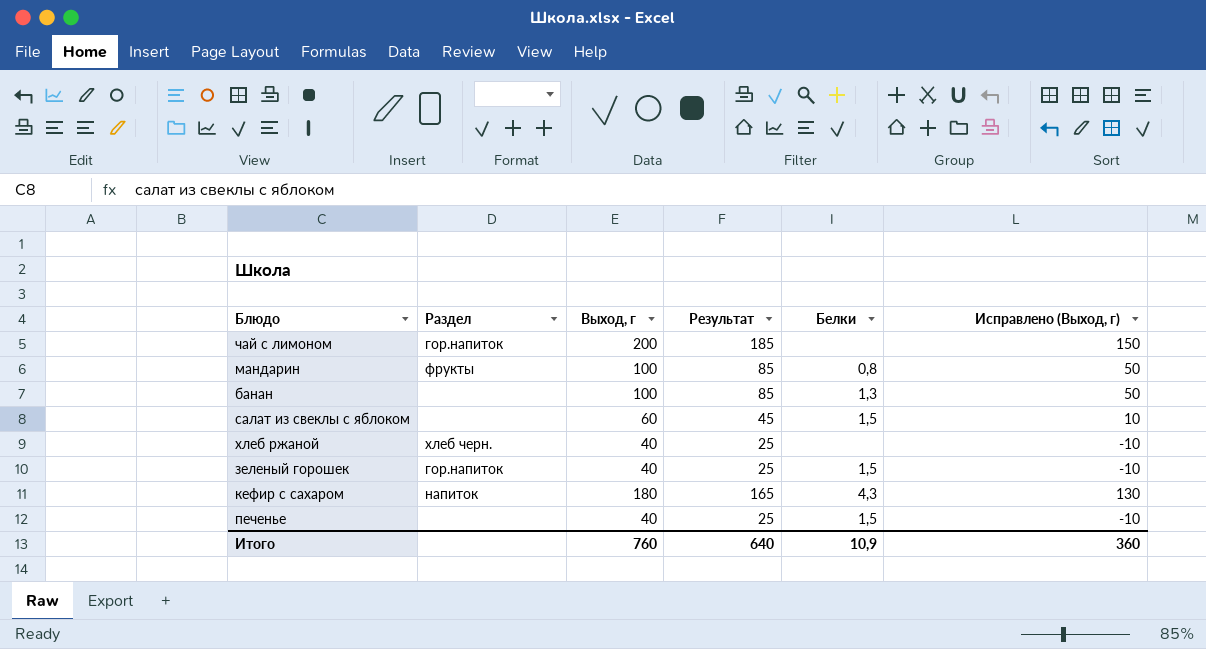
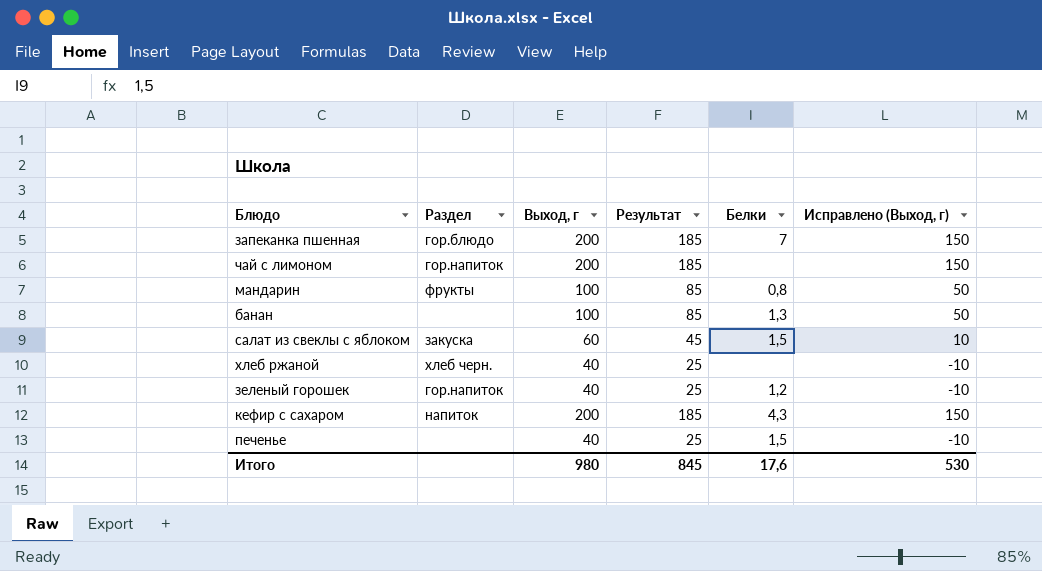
row запеканка пшенная: none -> гор.блюдо | 200 | 185 | 7 | 150
салат из свеклы с яблоком | Раздел: none -> закуска
зеленый горошек | Белки: 1,5 -> 1,2
кефир с сахаром | Выход, г: 180 -> 200
кефир с сахаром | Результат: 165 -> 185
кефир с сахаром | Исправлено (Выход, г): 130 -> 150
Итого | Выход, г: 760 -> 980
Итого | Результат: 640 -> 845
Итого | Белки: 10,9 -> 17,6
Итого | Исправлено (Выход, г): 360 -> 530

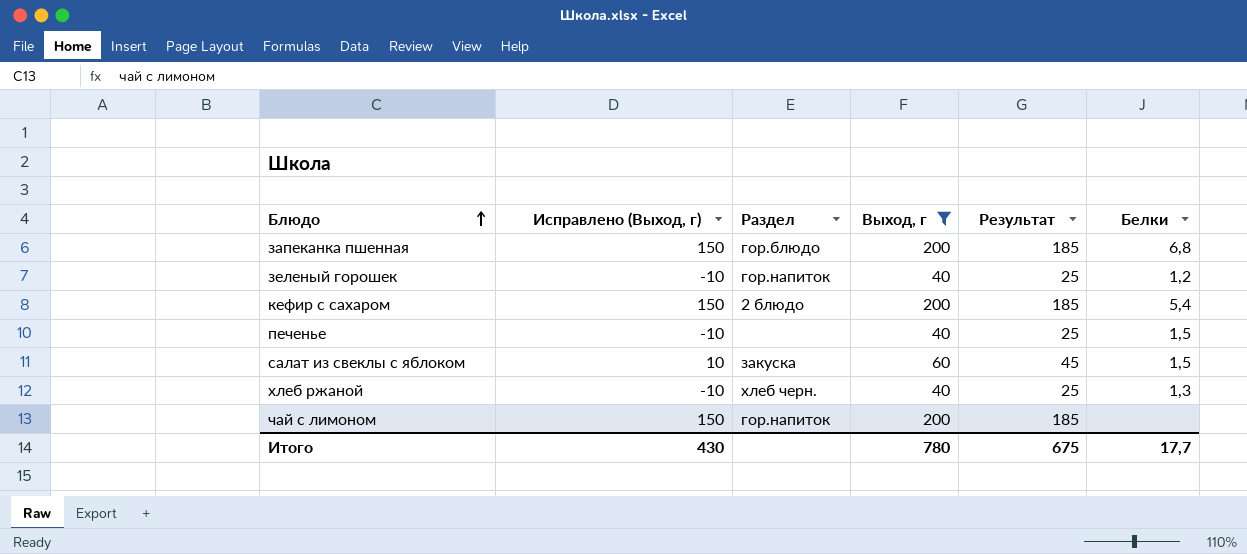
filter: none -> Выход, г != 100
row order: none -> Блюдо ascending
column Исправлено (Выход, г) | position: 6 -> 2
запеканка пшенная | Белки: 7 -> 6,8
кефир с сахаром | Раздел: напиток -> 2 блюдо
кефир с сахаром | Белки: 4,3 -> 5,4
хлеб ржаной | Белки: none -> 1,3
Итого | Исправлено (Выход, г): 530 -> 430
Итого | Выход, г: 980 -> 780
Итого | Результат: 845 -> 675
Итого | Белки: 17,6 -> 17,7

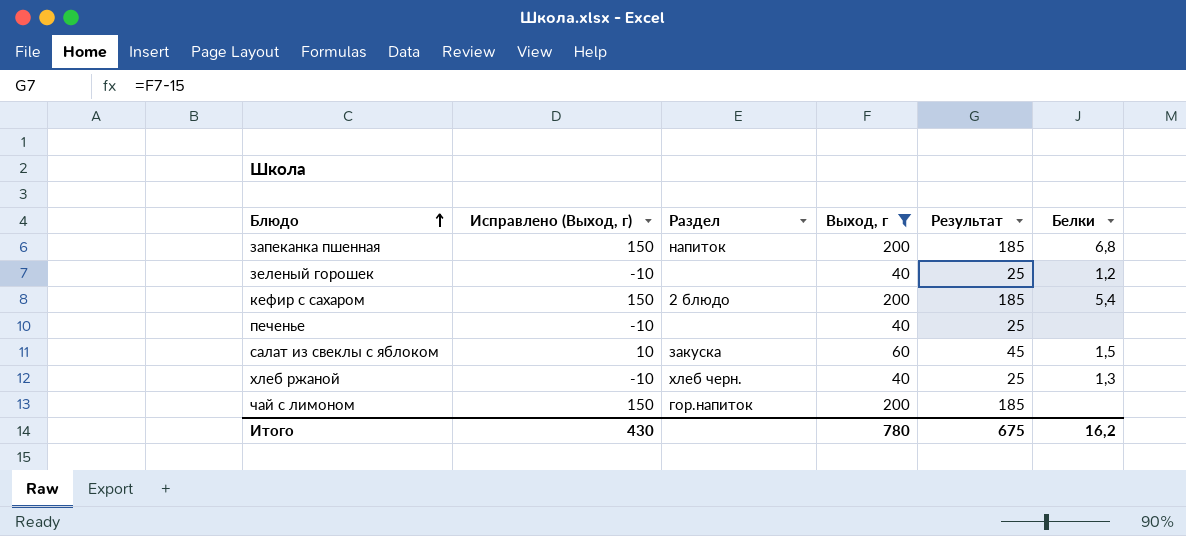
запеканка пшенная | Раздел: гор.блюдо -> напиток
зеленый горошек | Раздел: гор.напиток -> none
печенье | Белки: 1,5 -> none
Итого | Белки: 17,7 -> 16,2

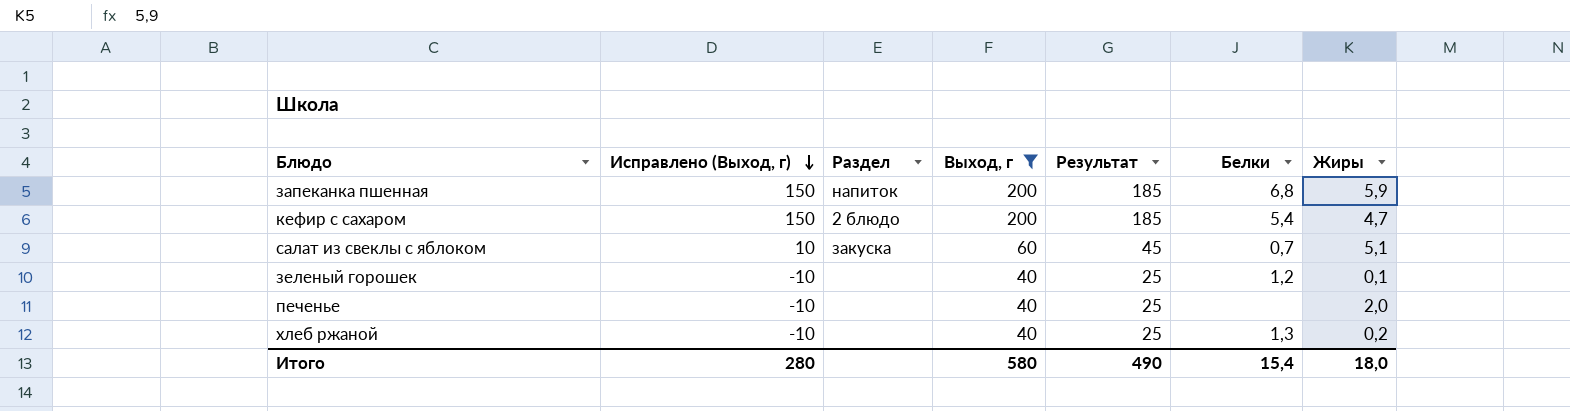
row order: Блюдо ascending -> Исправлено (Выход, г) descending
column Жиры | position: none -> 7
row чай с лимоном: 150 | гор.напиток | 200 | 185 | none -> none
салат из свеклы с яблоком | Белки: 1,5 -> 0,7
хлеб ржаной | Раздел: хлеб черн. -> none
Итого | Исправлено (Выход, г): 430 -> 280
Итого | Выход, г: 780 -> 580
Итого | Результат: 675 -> 490
Итого | Белки: 16,2 -> 15,4

